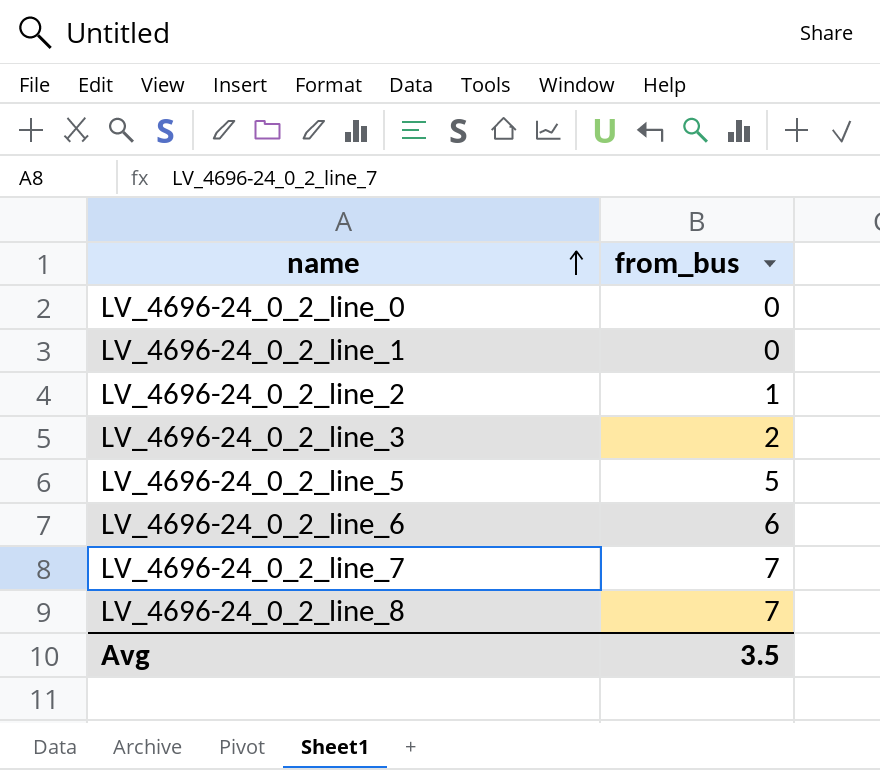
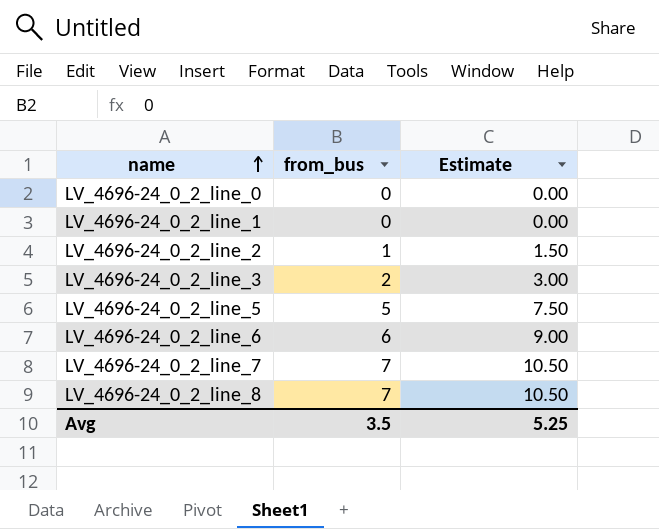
column Estimate | formula: none -> [from_bus] * 1.5

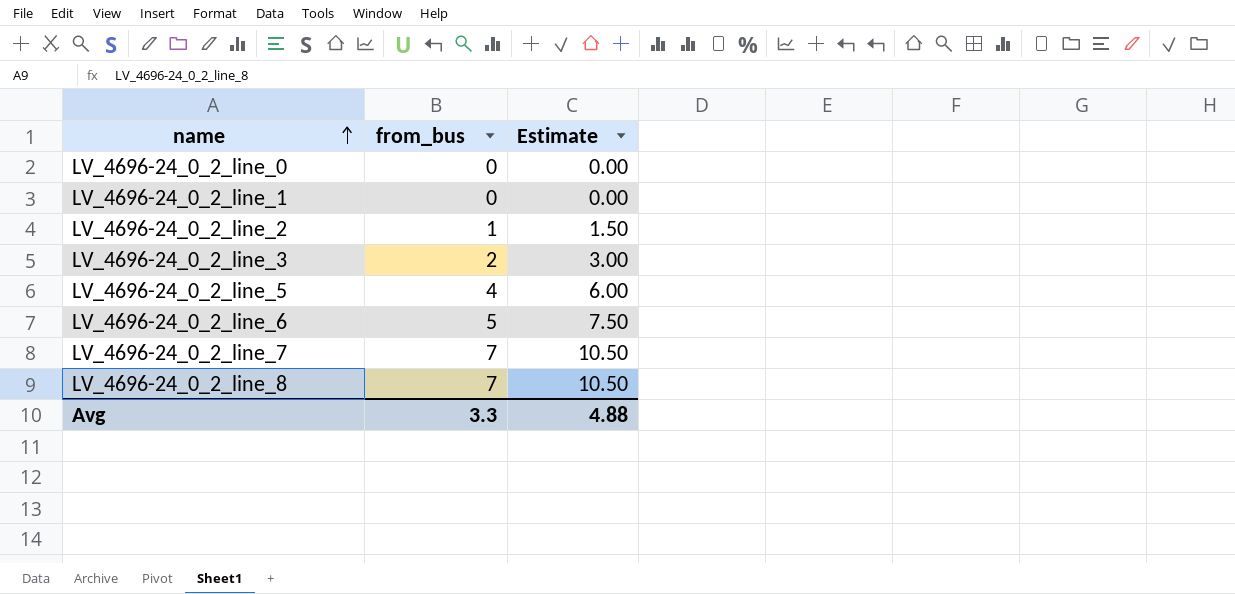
LV_4696-24_0_2_line_5 | from_bus: 5 -> 4
LV_4696-24_0_2_line_5 | Estimate: 7.50 -> 6.00
LV_4696-24_0_2_line_6 | from_bus: 6 -> 5
LV_4696-24_0_2_line_6 | Estimate: 9.00 -> 7.50
Avg | from_bus: 3.5 -> 3.3
Avg | Estimate: 5.25 -> 4.88

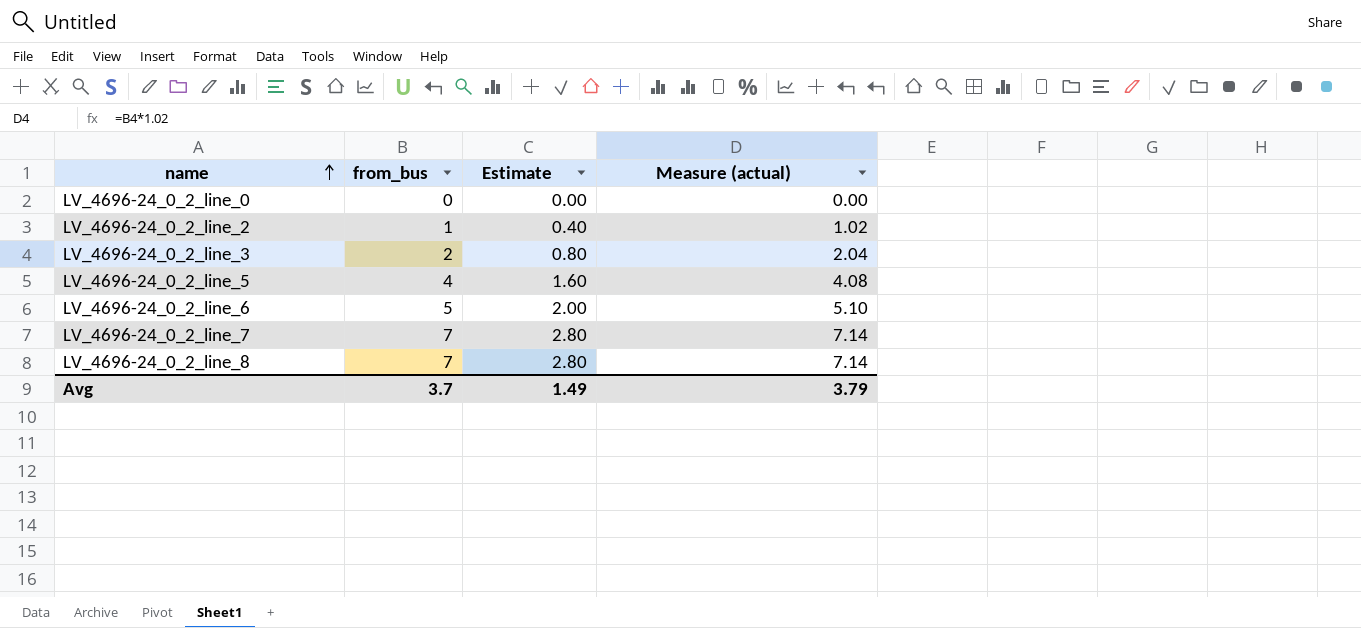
column Estimate | formula: [from_bus] * 1.5 -> [from_bus] * 0.4
column Measure (actual) | formula: none -> [from_bus] * 1.02
row LV_4696-24_0_2_line_1: 0 | 0.00 -> none
Avg | from_bus: 3.3 -> 3.7
Avg | Estimate: 4.88 -> 1.49

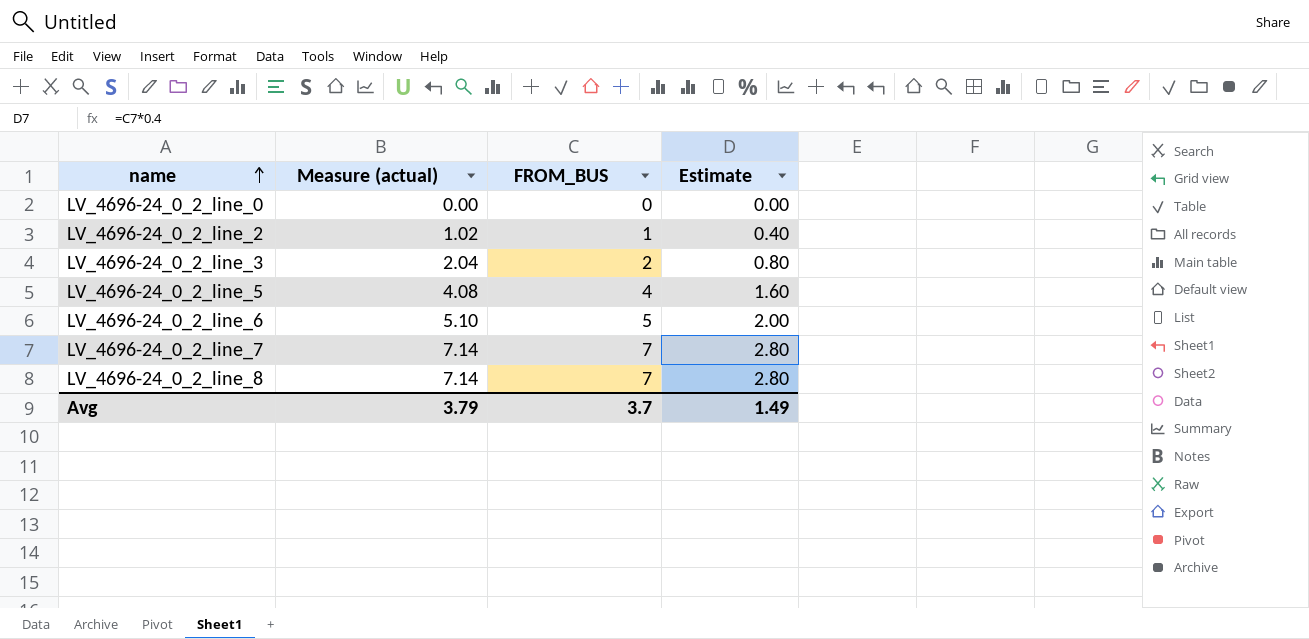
column Measure (actual) | position: 4 -> 2
column name: from_bus -> FROM_BUS

